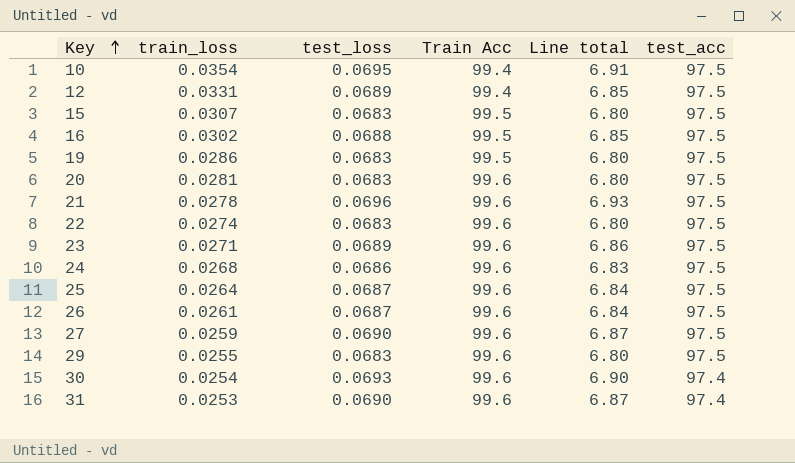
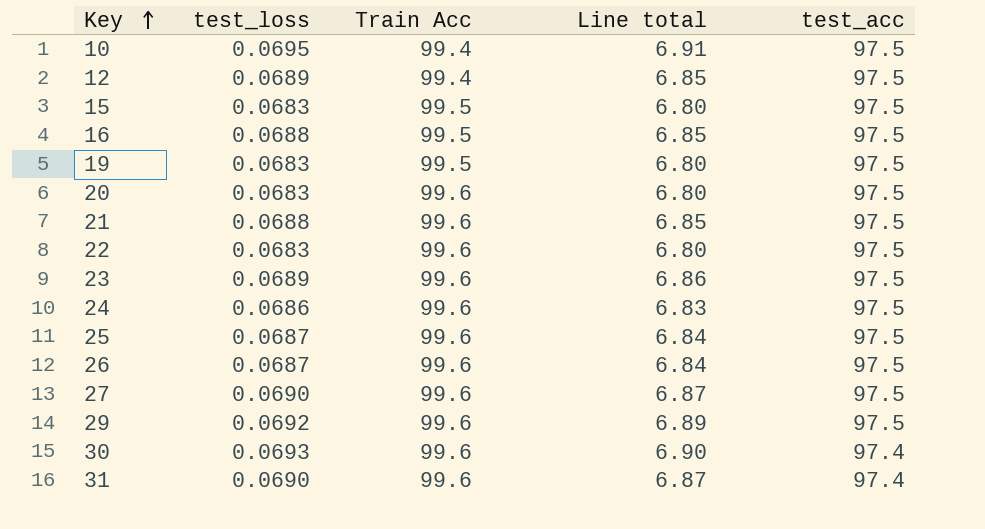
column train_loss | position: 2 -> none
21 | test_loss: 0.0696 -> 0.0688
21 | Line total: 6.93 -> 6.85
29 | test_loss: 0.0683 -> 0.0692
29 | Line total: 6.80 -> 6.89

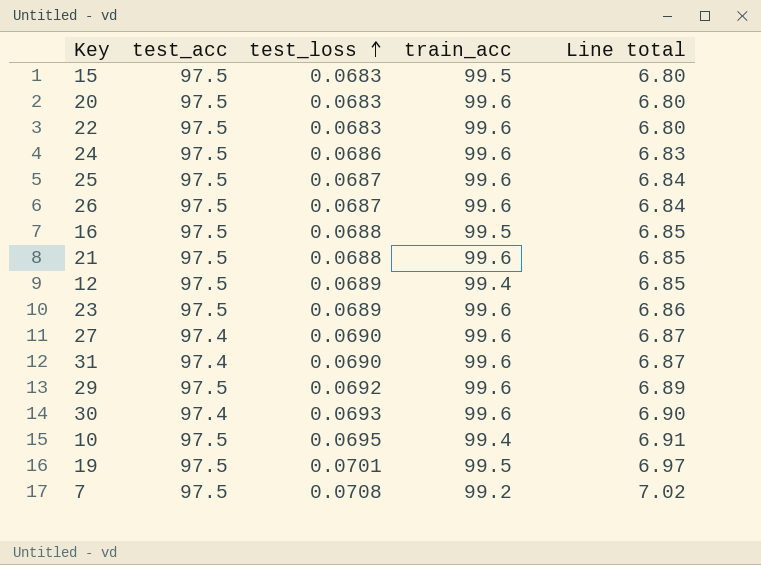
row order: Key ascending -> test_loss ascending
column test_acc | position: 5 -> 2
column name: Train Acc -> train_acc
27 | test_acc: 97.5 -> 97.4
19 | test_loss: 0.0683 -> 0.0701
19 | Line total: 6.80 -> 6.97
row 7: none -> 97.5 | 0.0708 | 99.2 | 7.02

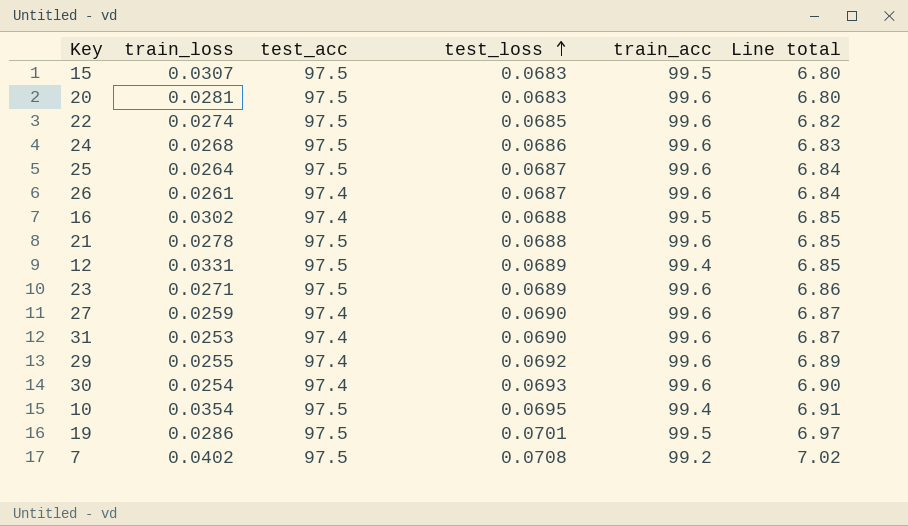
column train_loss | position: none -> 2
22 | test_loss: 0.0683 -> 0.0685
22 | Line total: 6.80 -> 6.82
26 | test_acc: 97.5 -> 97.4
16 | test_acc: 97.5 -> 97.4
29 | test_acc: 97.5 -> 97.4

